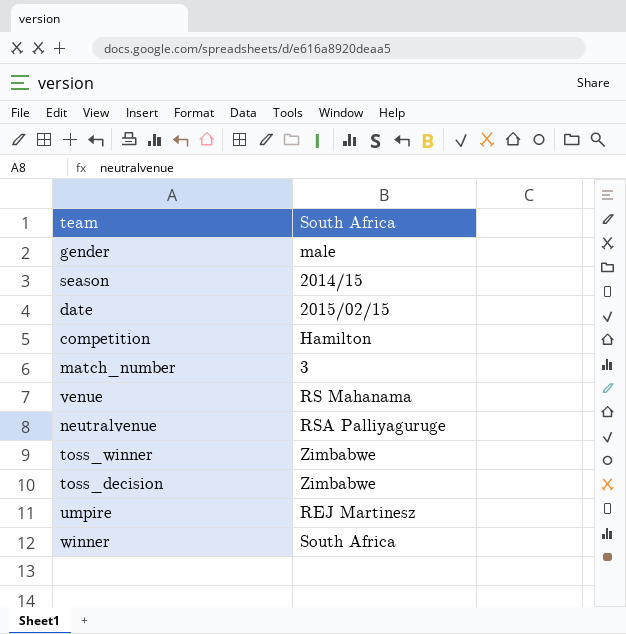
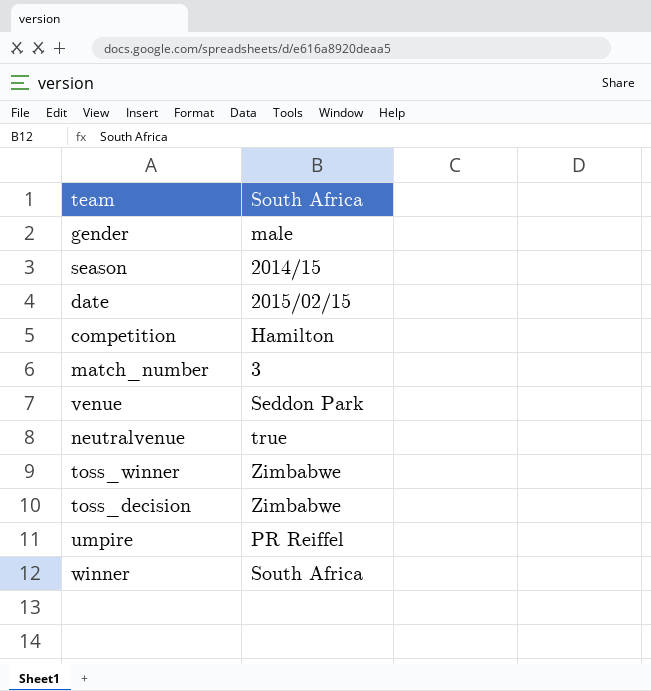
venue | South Africa: RS Mahanama -> Seddon Park
neutralvenue | South Africa: RSA Palliyaguruge -> true
umpire | South Africa: REJ Martinesz -> PR Reiffel

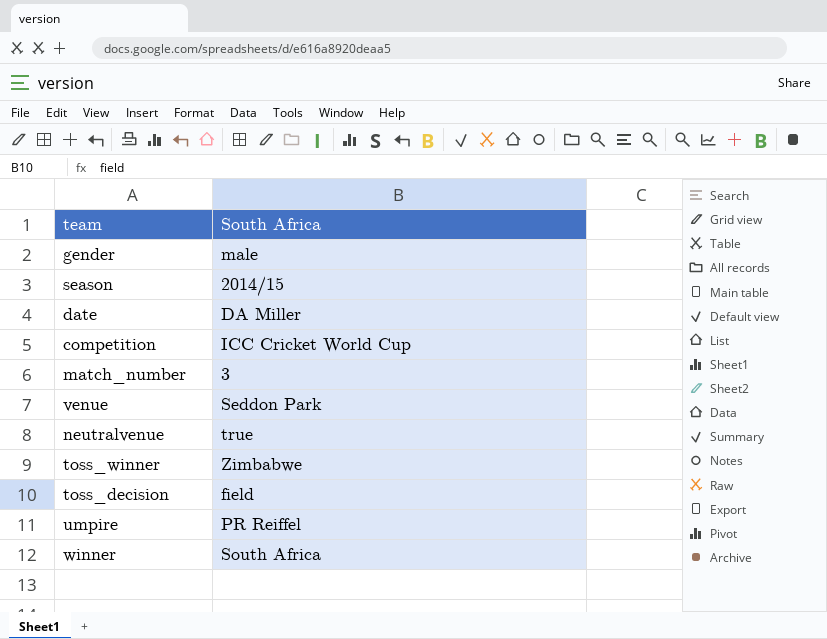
date | South Africa: 2015/02/15 -> DA Miller
competition | South Africa: Hamilton -> ICC Cricket World Cup
toss_decision | South Africa: Zimbabwe -> field

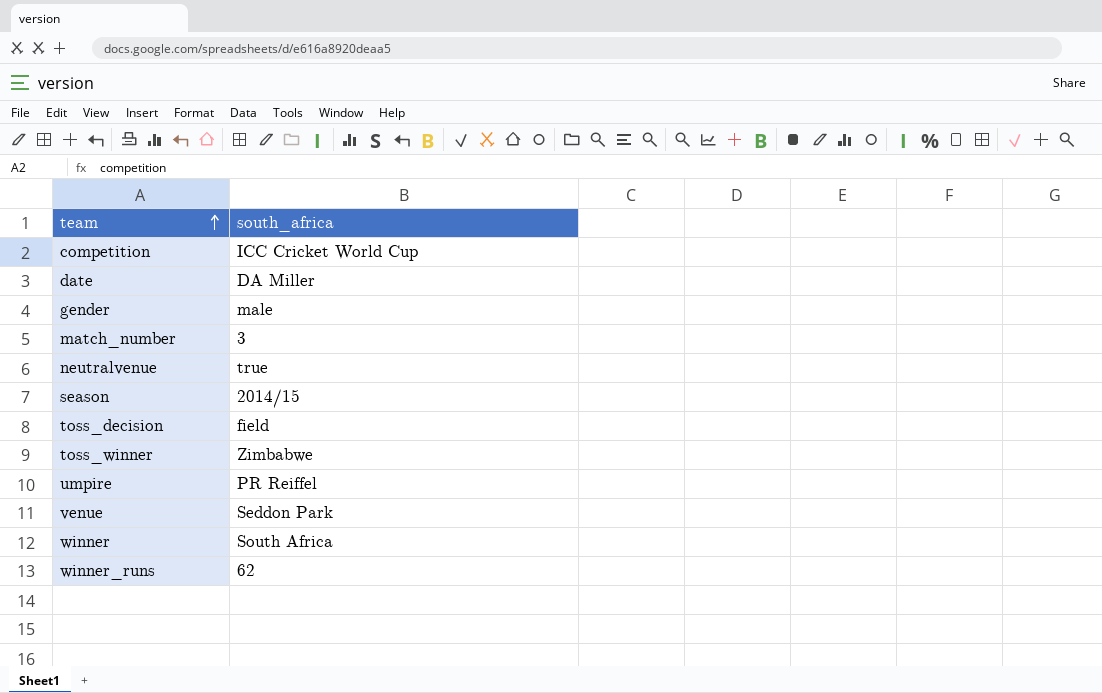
row order: none -> team ascending
column name: South Africa -> south_africa
row winner_runs: none -> 62

